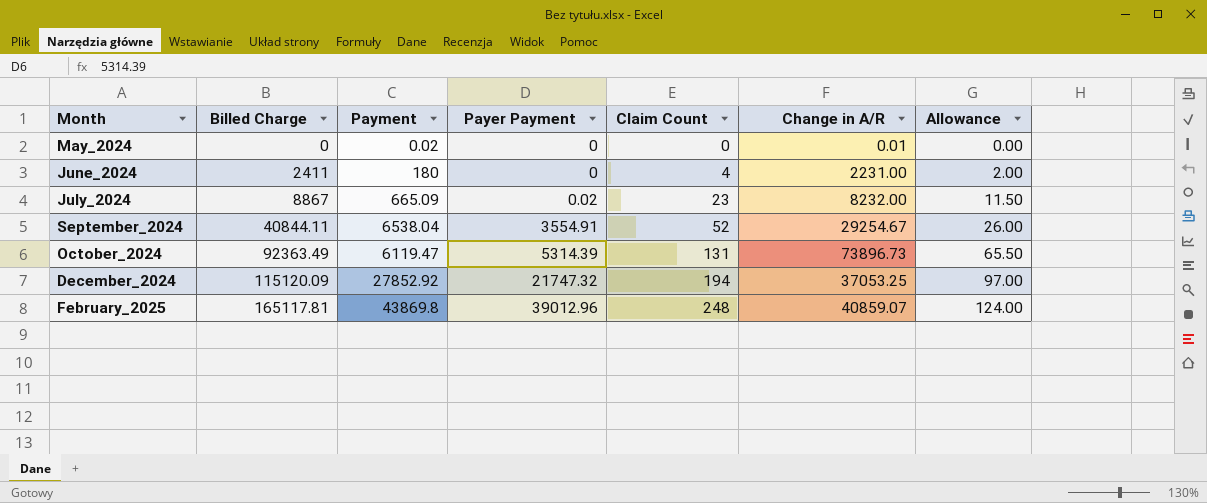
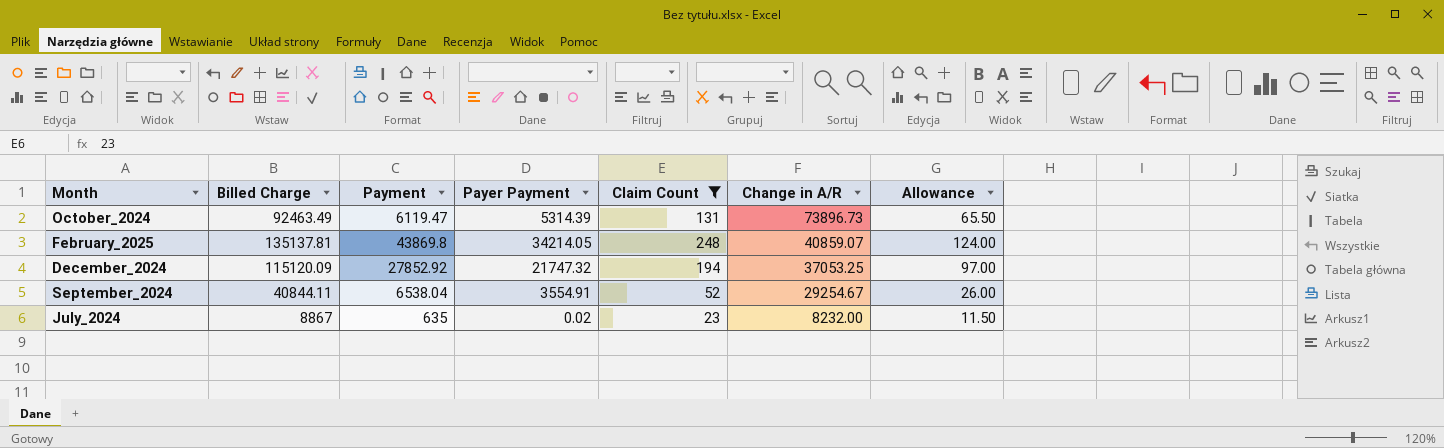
filter: none -> Claim Count >= 23
row order: Month ascending -> Change in A/R descending
October_2024 | Billed Charge: 92363.49 -> 92463.49
February_2025 | Billed Charge: 165117.81 -> 135137.81
February_2025 | Payer Payment: 39012.96 -> 34214.05
July_2024 | Payment: 665.09 -> 635

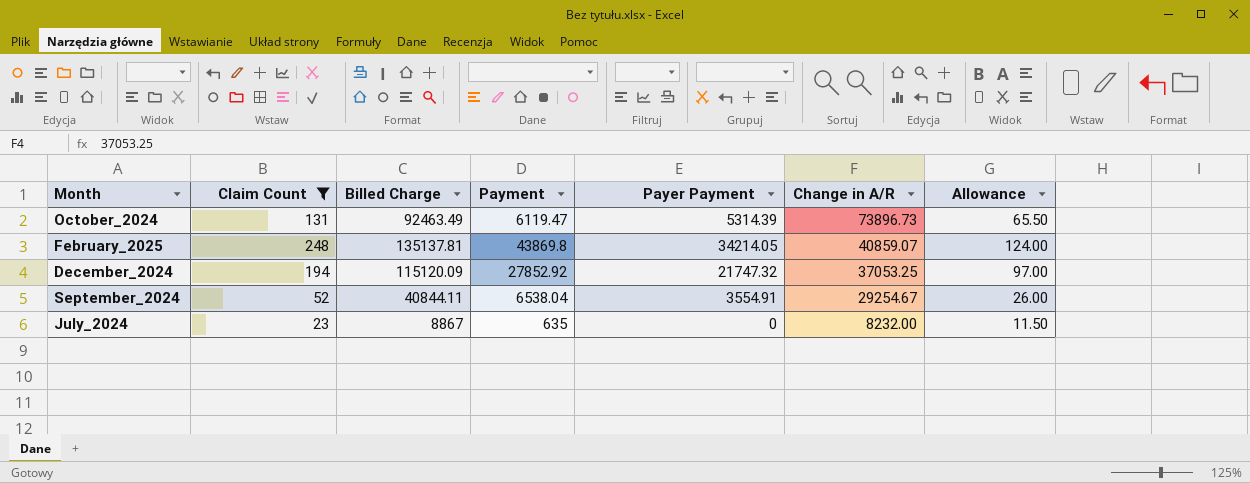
column Claim Count | position: 5 -> 2
July_2024 | Payer Payment: 0.02 -> 0

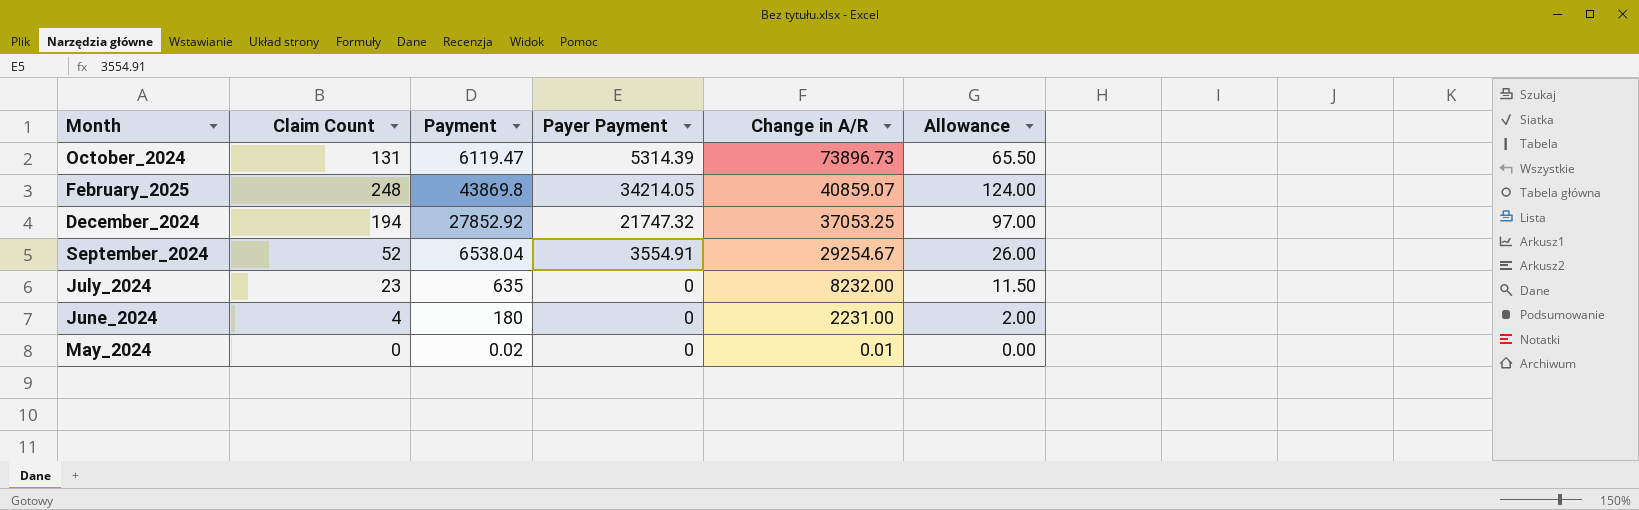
filter: Claim Count >= 23 -> none
column Billed Charge | position: 3 -> none

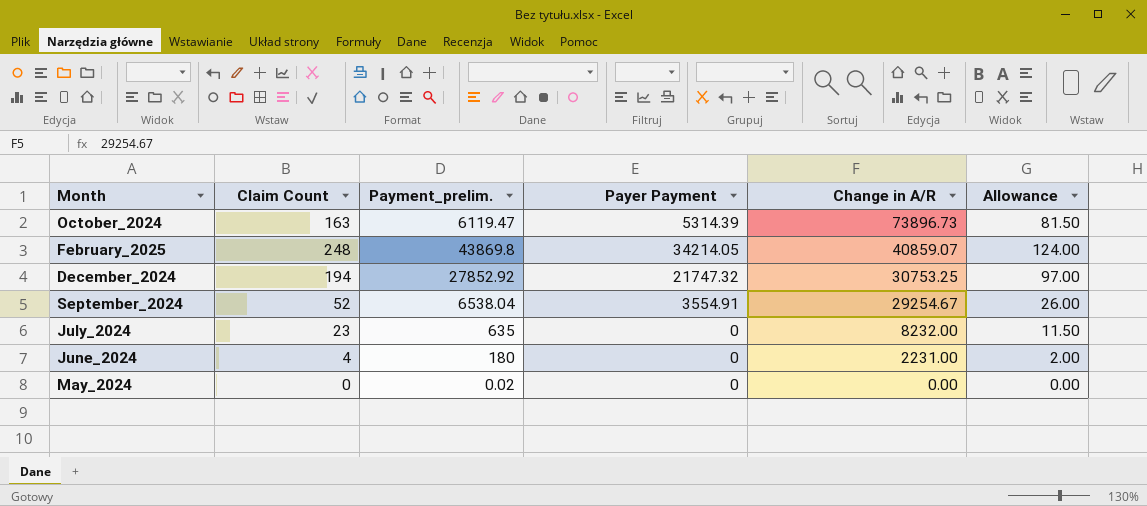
column name: Payment -> Payment_prelim.
October_2024 | Claim Count: 131 -> 163
October_2024 | Allowance: 65.50 -> 81.50
December_2024 | Change in A/R: 37053.25 -> 30753.25
May_2024 | Change in A/R: 0.01 -> 0.00

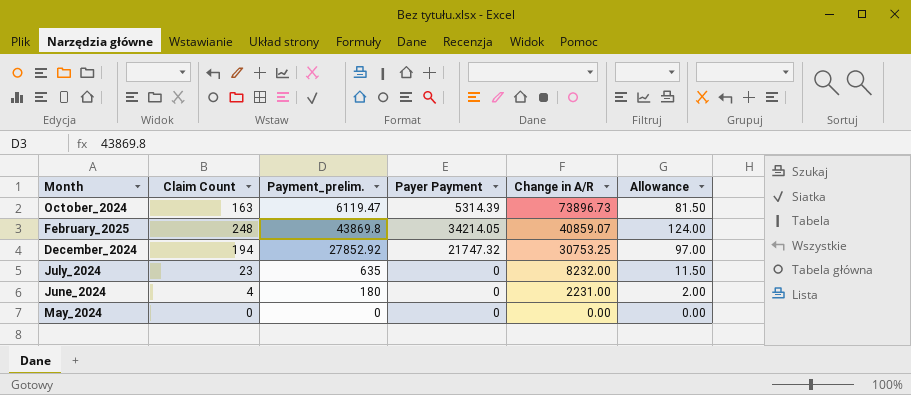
row September_2024: 52 | 6538.04 | 3554.91 | 29254.67 | 26.00 -> none
May_2024 | Payment_prelim.: 0.02 -> 0

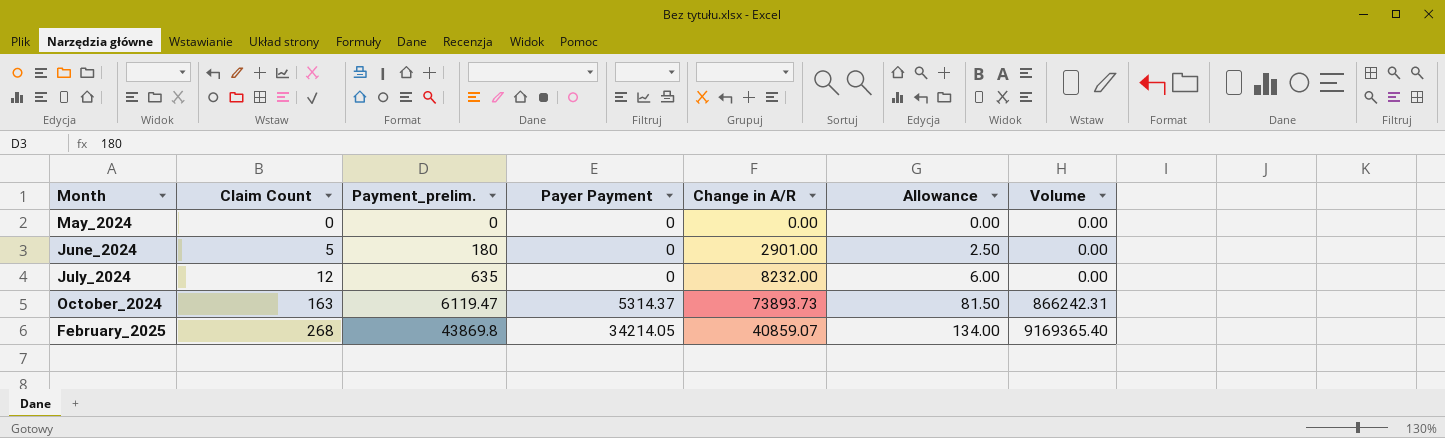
row order: Change in A/R descending -> Month ascending
column Volume | formula: none -> [Claim Count] * [Payer Payment]
row December_2024: 194 | 27852.92 | 21747.32 | 30753.25 | 97.00 -> none
June_2024 | Claim Count: 4 -> 5
June_2024 | Change in A/R: 2231.00 -> 2901.00
June_2024 | Allowance: 2.00 -> 2.50
July_2024 | Claim Count: 23 -> 12
July_2024 | Allowance: 11.50 -> 6.00
October_2024 | Payer Payment: 5314.39 -> 5314.37
October_2024 | Change in A/R: 73896.73 -> 73893.73
February_2025 | Claim Count: 248 -> 268
February_2025 | Allowance: 124.00 -> 134.00

